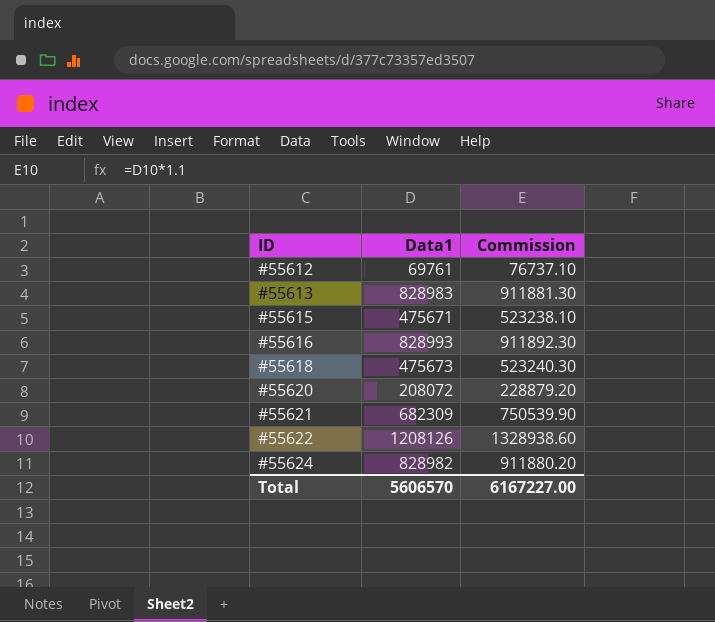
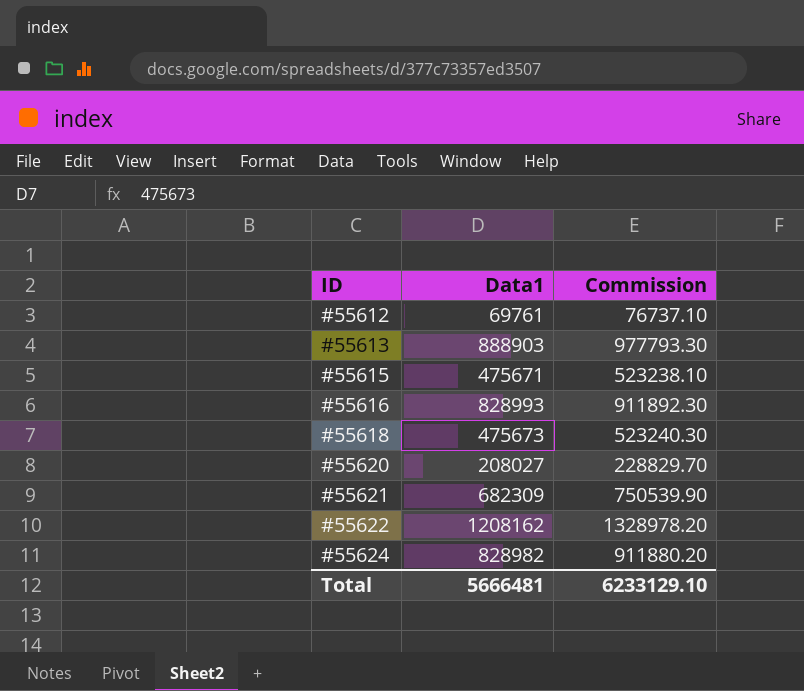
#55613 | Data1: 828983 -> 888903
#55613 | Commission: 911881.30 -> 977793.30
#55620 | Data1: 208072 -> 208027
#55620 | Commission: 228879.20 -> 228829.70
#55622 | Data1: 1208126 -> 1208162
#55622 | Commission: 1328938.60 -> 1328978.20
Total | Data1: 5606570 -> 5666481
Total | Commission: 6167227.00 -> 6233129.10

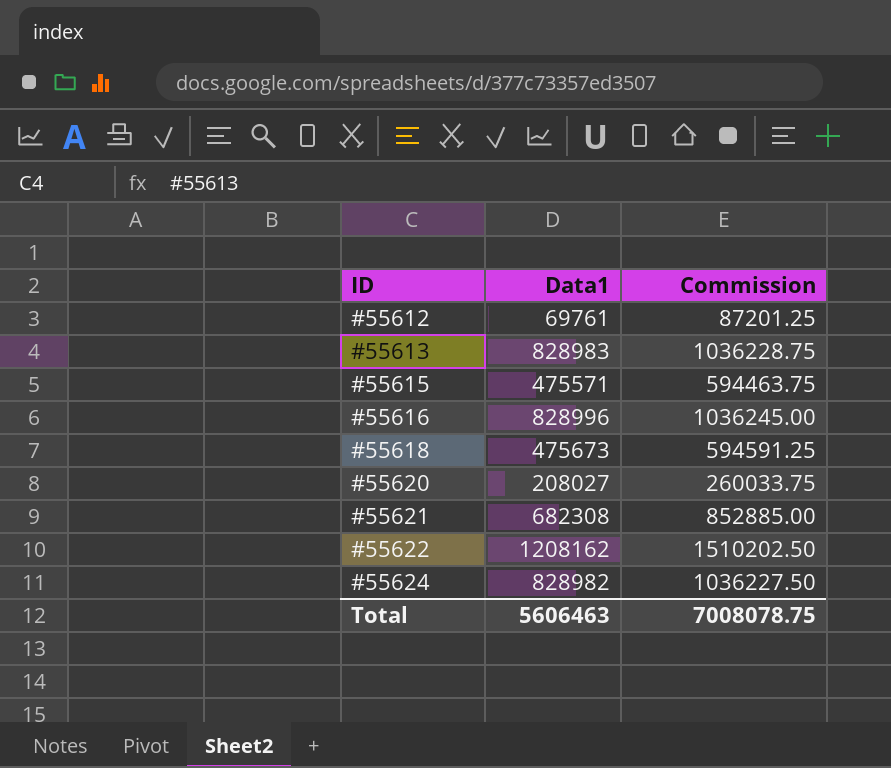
column Commission | formula: [Data1] * 1.1 -> [Data1] * 1.25
#55613 | Data1: 888903 -> 828983
#55615 | Data1: 475671 -> 475571
#55616 | Data1: 828993 -> 828996
#55621 | Data1: 682309 -> 682308
Total | Data1: 5666481 -> 5606463
Total | Commission: 6233129.10 -> 7008078.75

